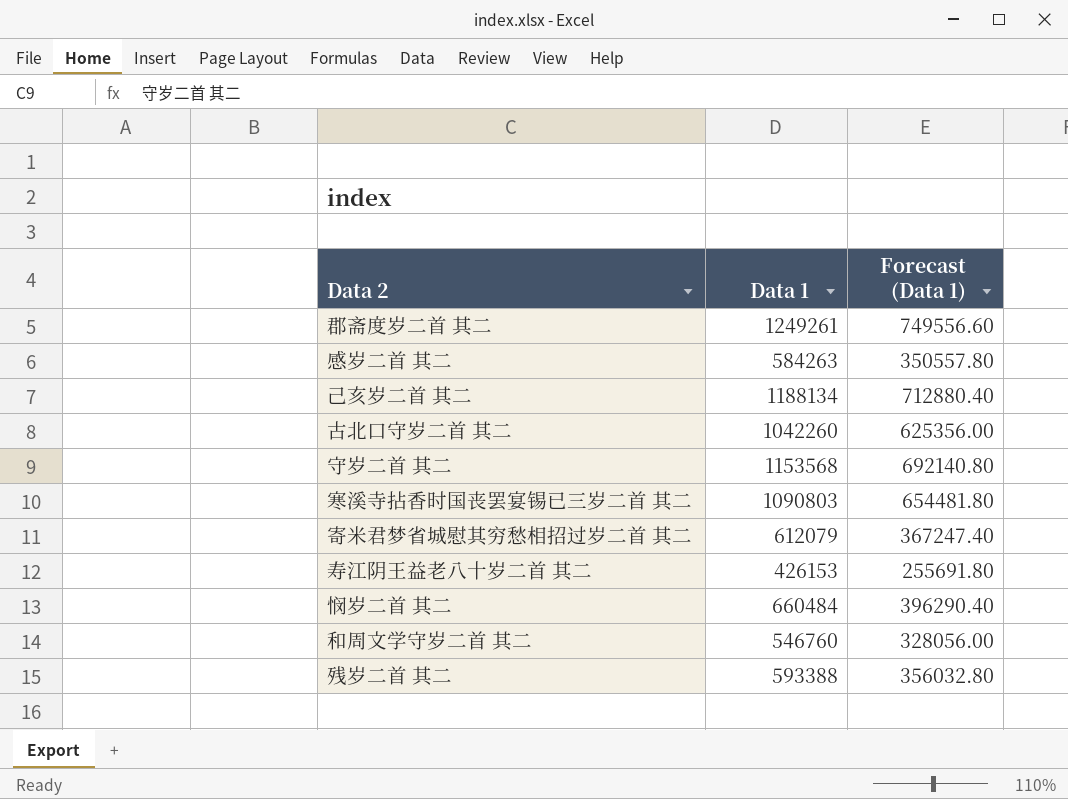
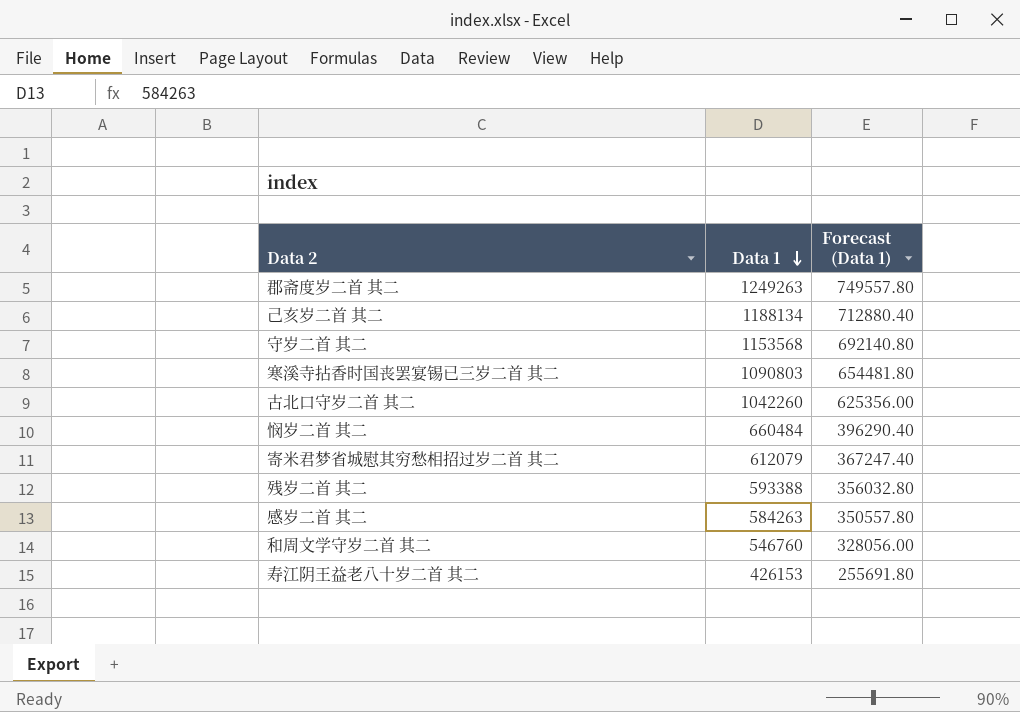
row order: none -> Data 1 descending
郡斋度岁二首 其二 | Data 1: 1249261 -> 1249263
郡斋度岁二首 其二 | Forecast (Data 1): 749556.60 -> 749557.80

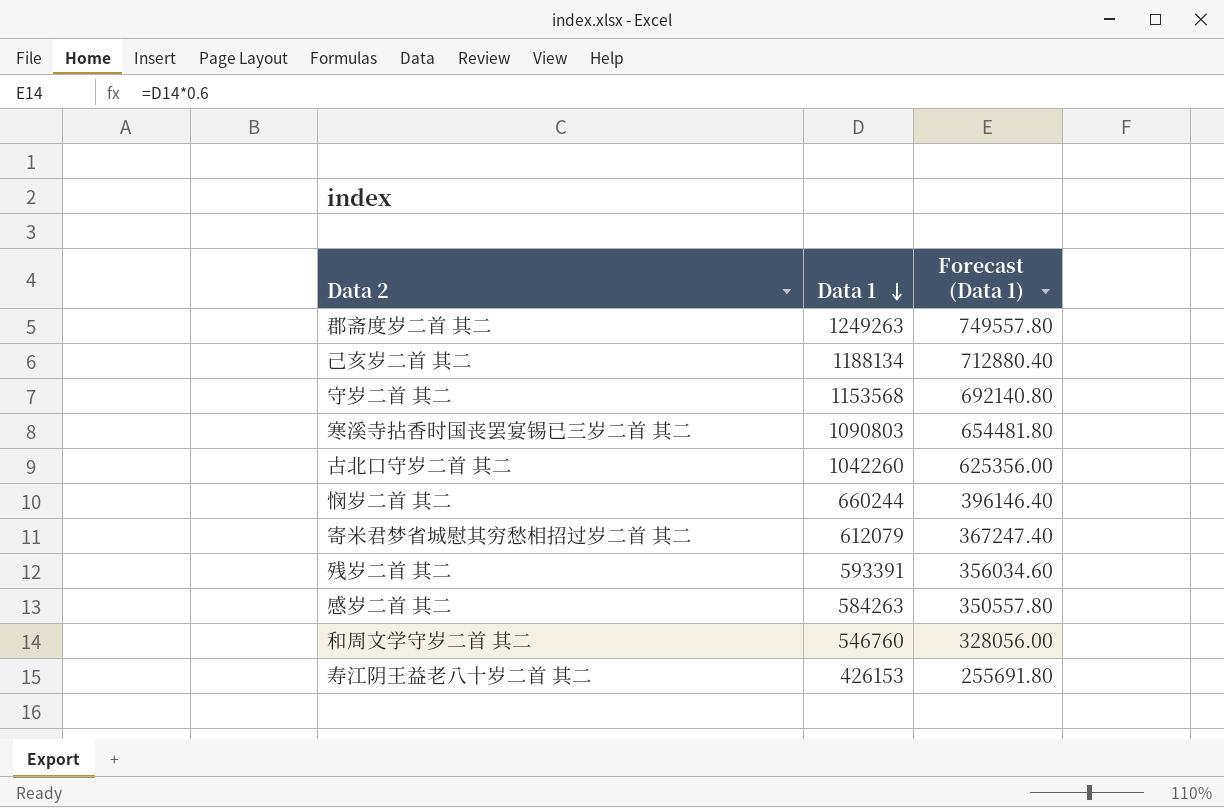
悯岁二首 其二 | Data 1: 660484 -> 660244
悯岁二首 其二 | Forecast (Data 1): 396290.40 -> 396146.40
残岁二首 其二 | Data 1: 593388 -> 593391
残岁二首 其二 | Forecast (Data 1): 356032.80 -> 356034.60

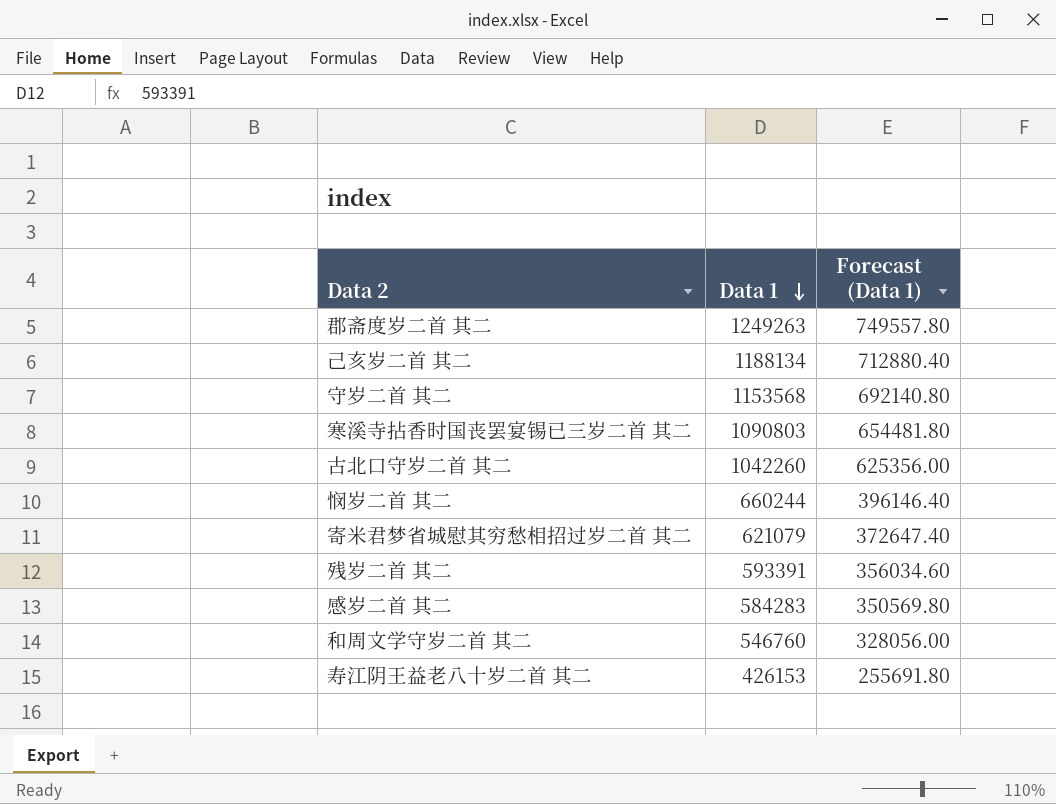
寄米君梦省城慰其穷愁相招过岁二首 其二 | Data 1: 612079 -> 621079
寄米君梦省城慰其穷愁相招过岁二首 其二 | Forecast (Data 1): 367247.40 -> 372647.40
感岁二首 其二 | Data 1: 584263 -> 584283
感岁二首 其二 | Forecast (Data 1): 350557.80 -> 350569.80

